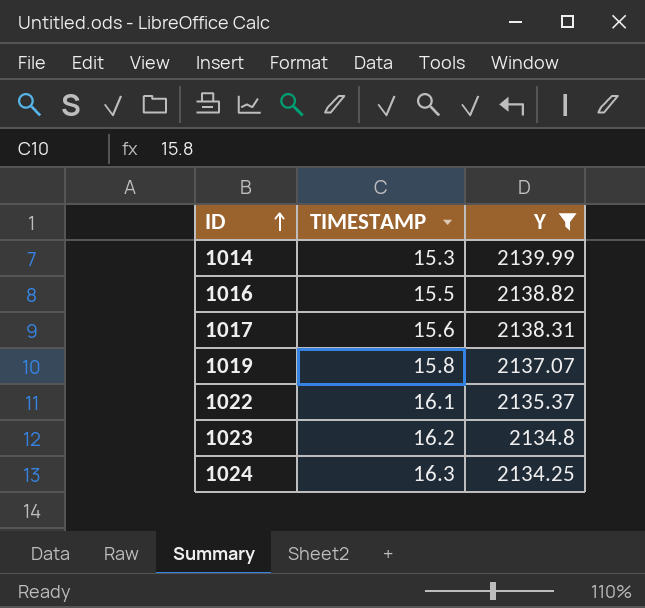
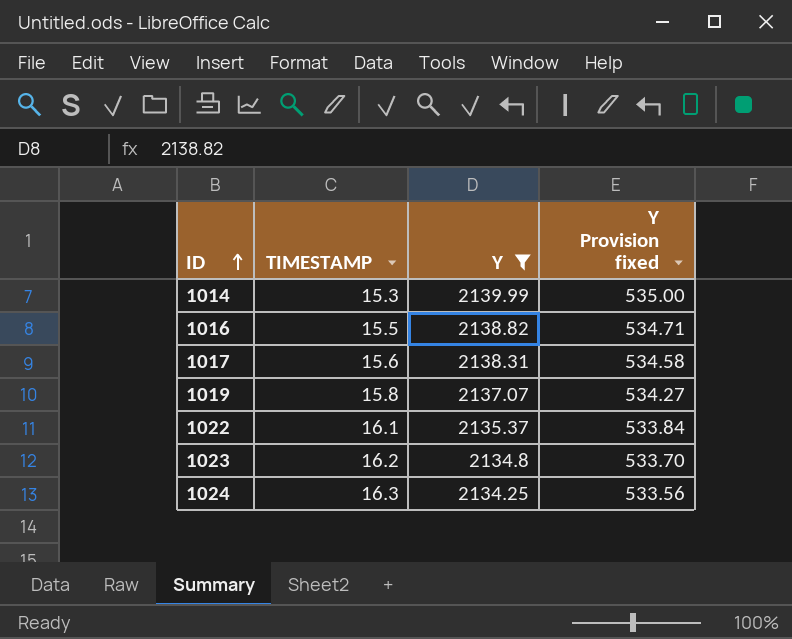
column Y Provision fixed | formula: none -> [Y] * 0.25

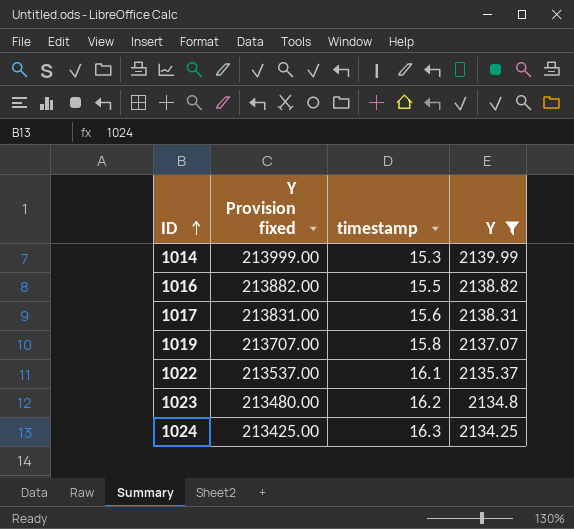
column Y Provision fixed | formula: [Y] * 0.25 -> [Y] * 100
column Y Provision fixed | position: 4 -> 2
column name: TIMESTAMP -> timestamp

